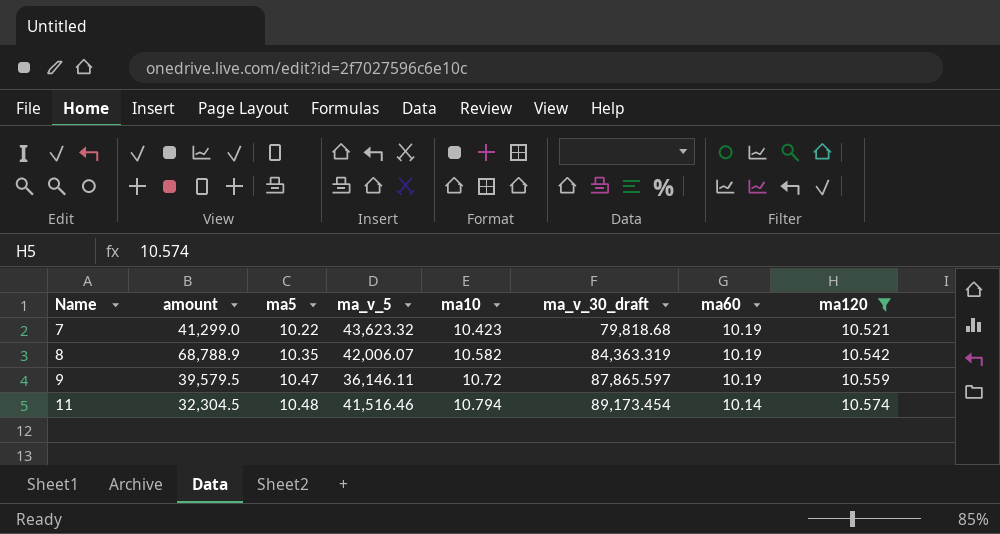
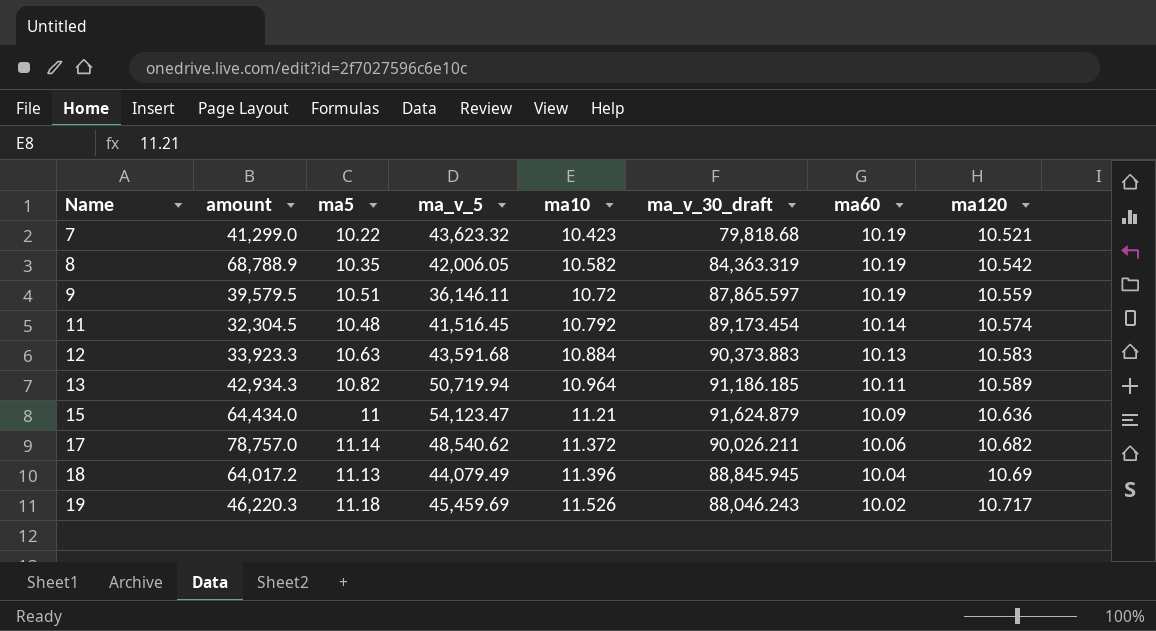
filter: ma120 <= 10.574 -> none
8 | ma_v_5: 42,006.07 -> 42,006.05
9 | ma5: 10.47 -> 10.51
11 | ma_v_5: 41,516.46 -> 41,516.45
11 | ma10: 10.794 -> 10.792

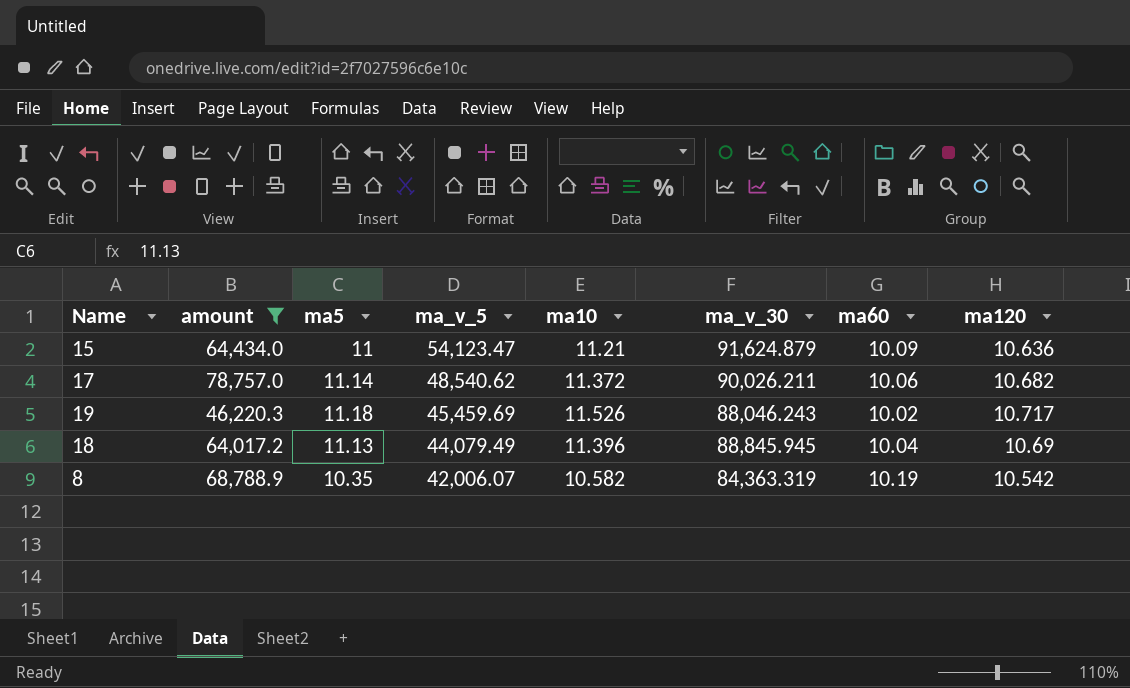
filter: none -> amount >= 46,220.3
row order: Name ascending -> ma_v_5 descending
column name: ma_v_30_draft -> ma_v_30
8 | ma_v_5: 42,006.05 -> 42,006.07

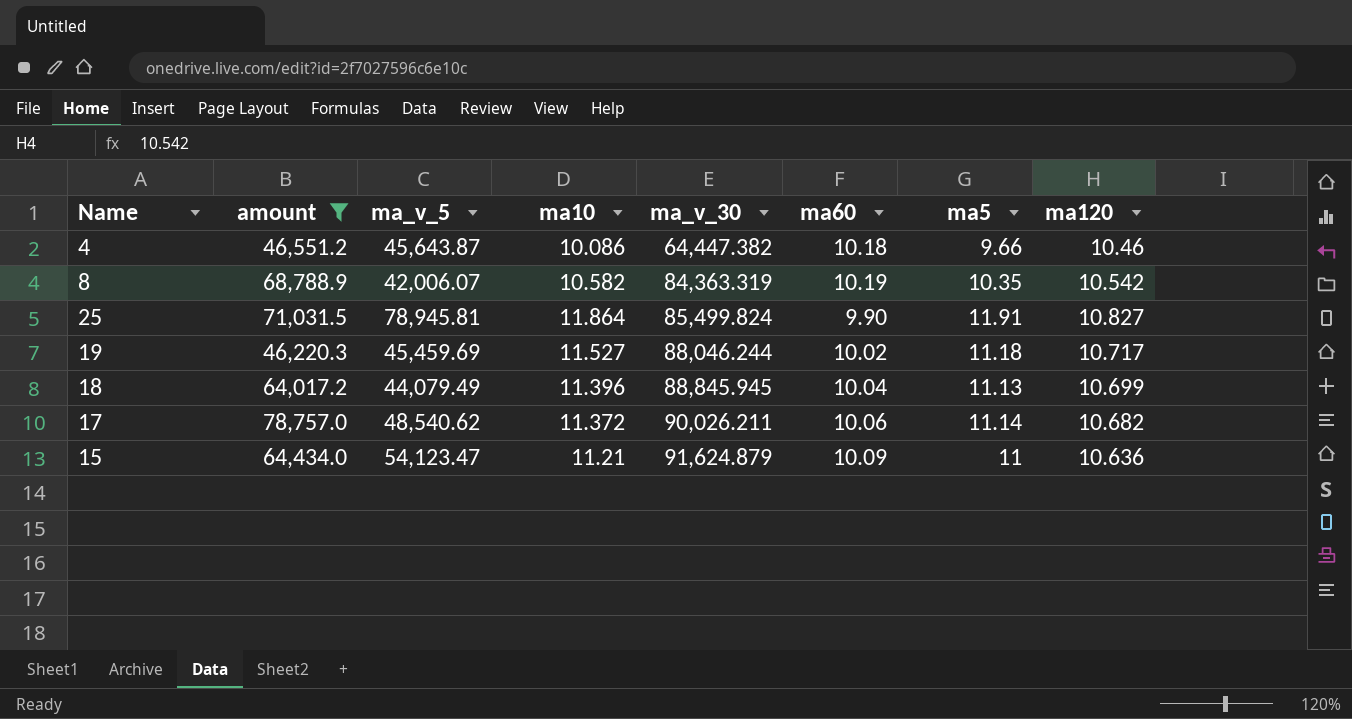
row order: ma_v_5 descending -> ma_v_30 ascending
column ma5 | position: 3 -> 7
row 4: none -> 46,551.2 | 45,643.87 | 10.086 | 64,447.382 | 10.18 | 9.66 | 10.46
row 25: none -> 71,031.5 | 78,945.81 | 11.864 | 85,499.824 | 9.90 | 11.91 | 10.827
19 | ma10: 11.526 -> 11.527
19 | ma_v_30: 88,046.243 -> 88,046.244
18 | ma120: 10.69 -> 10.699

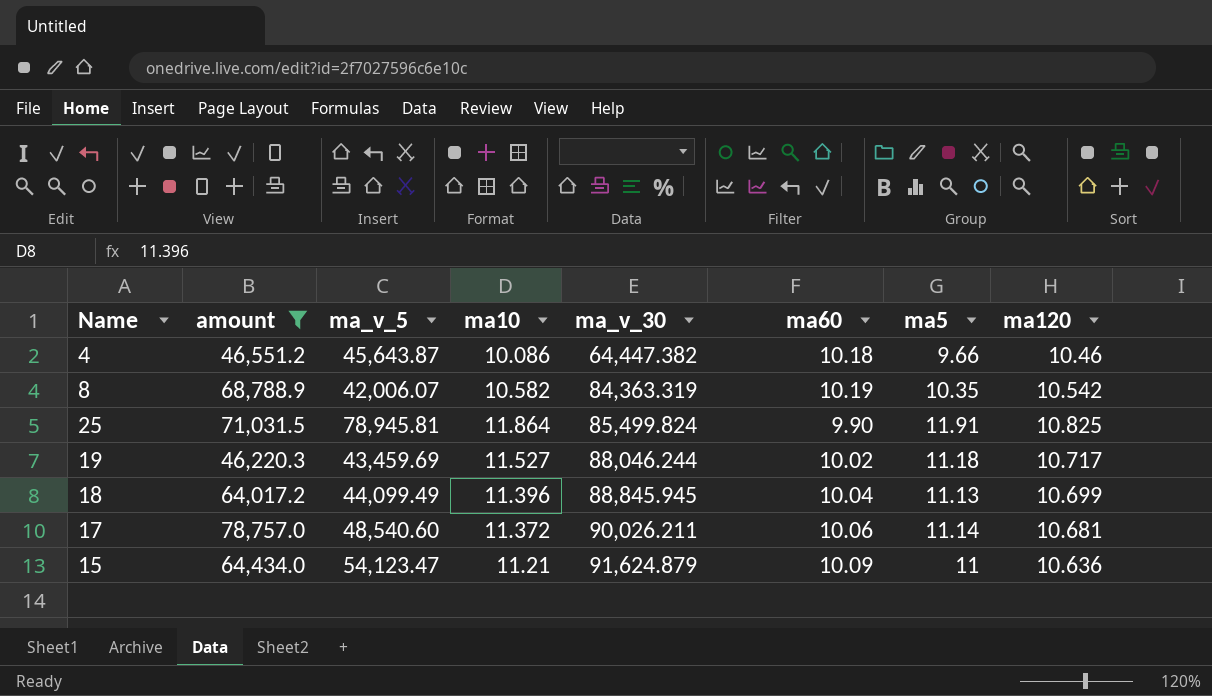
25 | ma120: 10.827 -> 10.825
19 | ma_v_5: 45,459.69 -> 43,459.69
18 | ma_v_5: 44,079.49 -> 44,099.49
17 | ma_v_5: 48,540.62 -> 48,540.60
17 | ma120: 10.682 -> 10.681

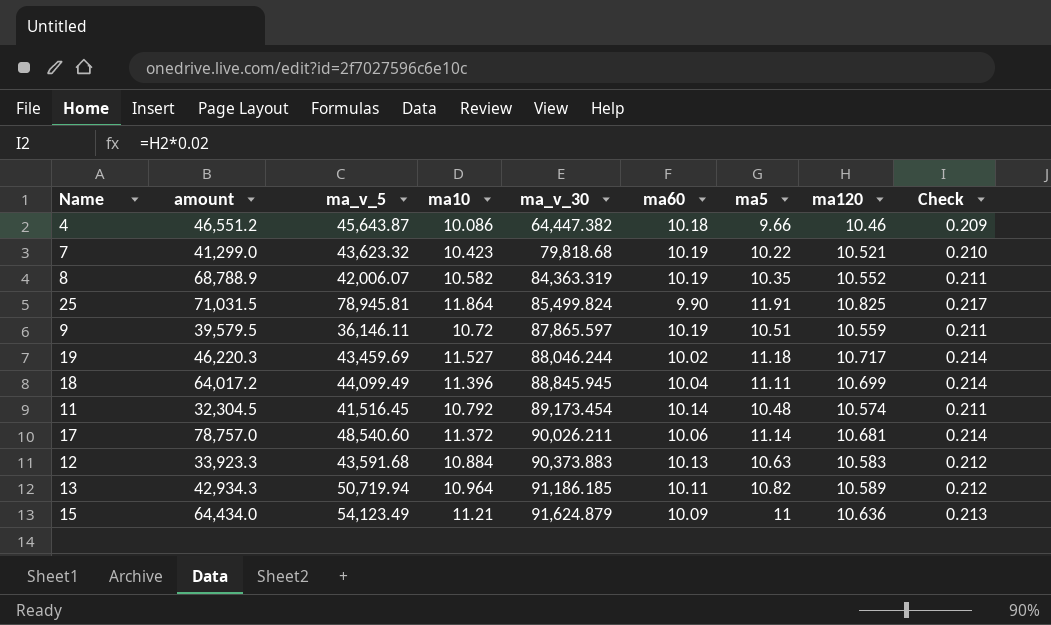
filter: amount >= 46,220.3 -> none
column Check | formula: none -> [ma120] * 0.02
8 | ma120: 10.542 -> 10.552
18 | ma5: 11.13 -> 11.11
15 | ma_v_5: 54,123.47 -> 54,123.49

